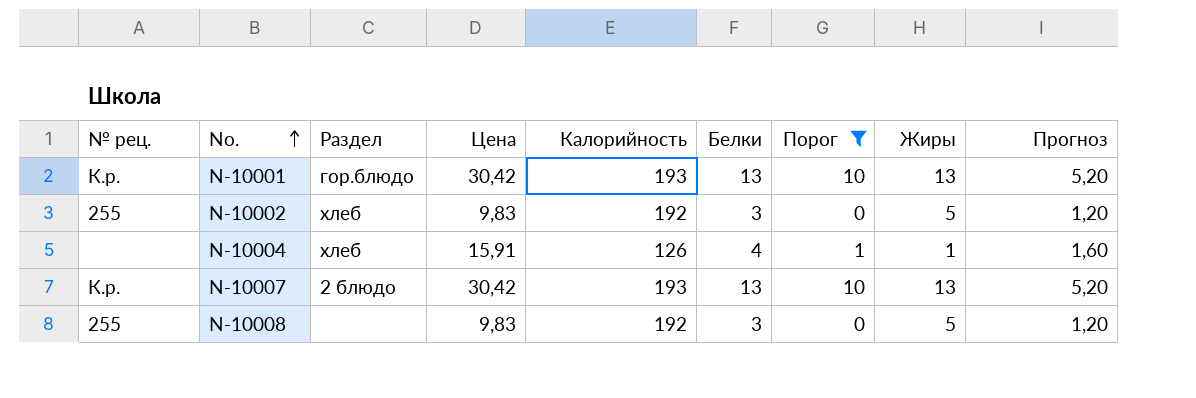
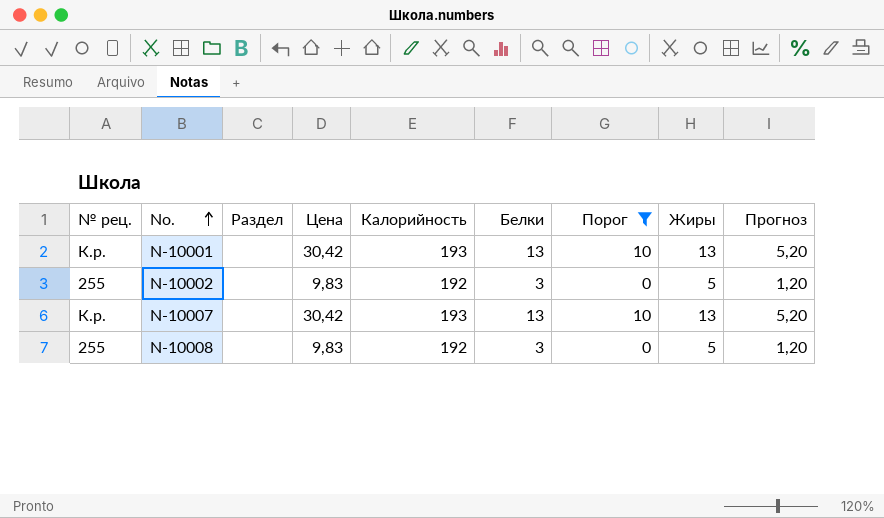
row N-10004: none | хлеб | 15,91 | 126 | 4 | 1 | 1 | 1,60 -> none
N-10001 | Раздел: гор.блюдо -> none
N-10002 | Раздел: хлеб -> none
N-10007 | Раздел: 2 блюдо -> none

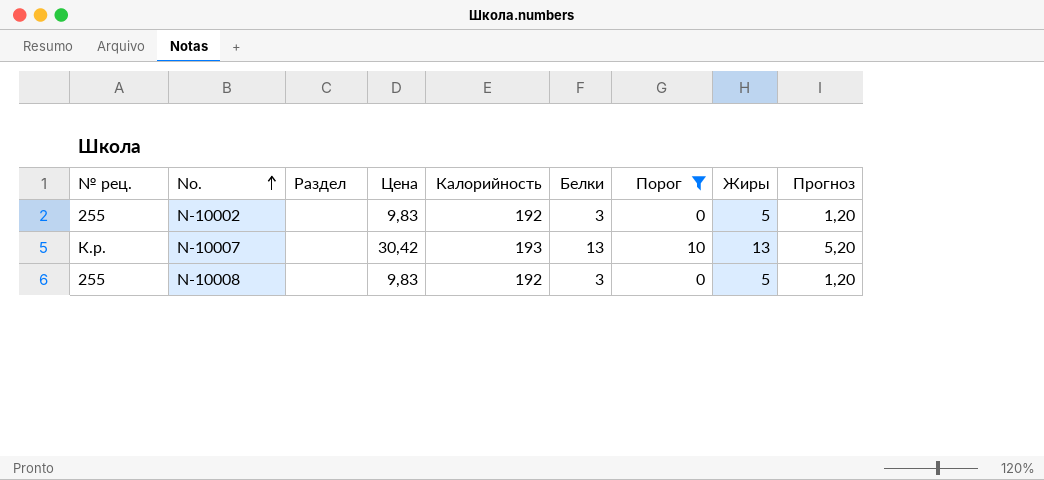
row N-10001: К.р. | none | 30,42 | 193 | 13 | 10 | 13 | 5,20 -> none

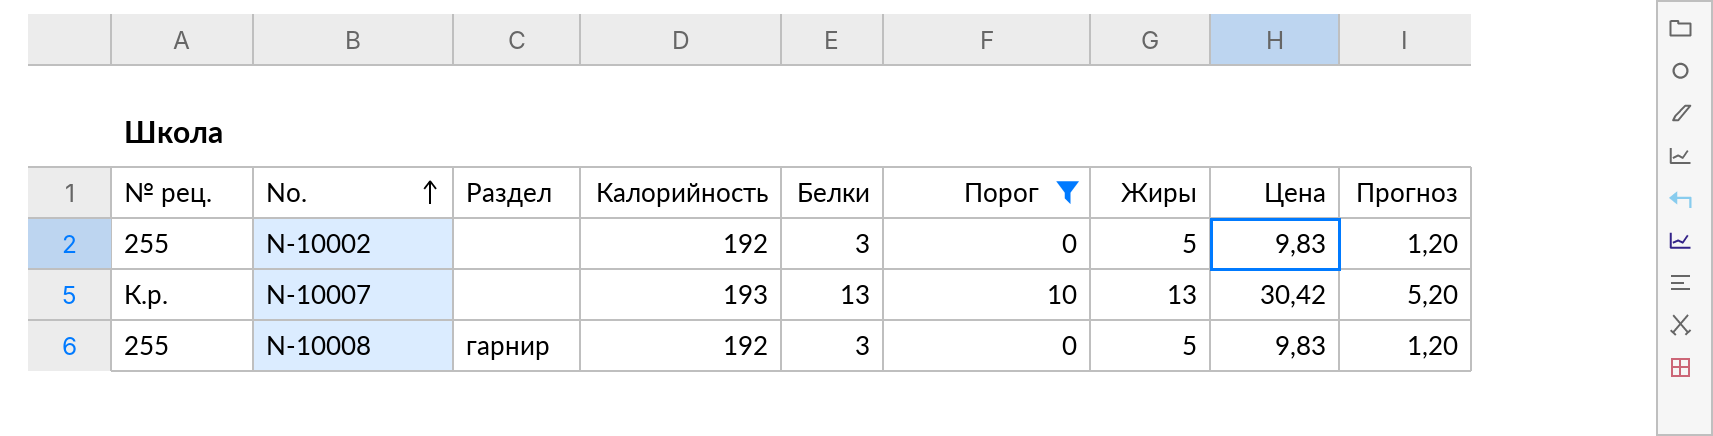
column Цена | position: 4 -> 8
N-10008 | Раздел: none -> гарнир

